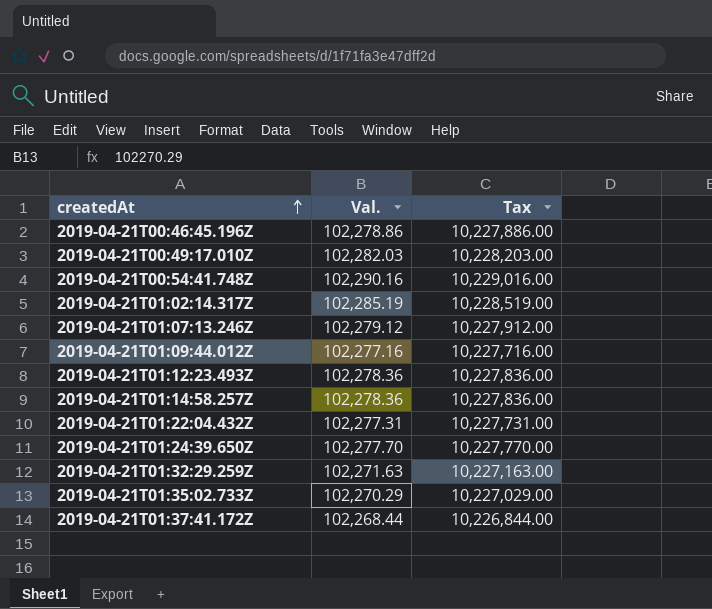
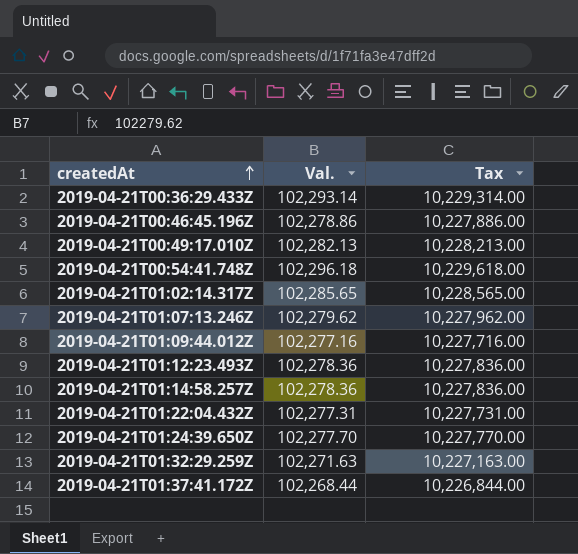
row 2019-04-21T01:35:02.733Z: 102,270.29 | 10,227,029.00 -> none
row 2019-04-21T00:36:29.433Z: none -> 102,293.14 | 10,229,314.00
2019-04-21T00:49:17.010Z | Val.: 102,282.03 -> 102,282.13
2019-04-21T00:49:17.010Z | Tax: 10,228,203.00 -> 10,228,213.00
2019-04-21T00:54:41.748Z | Val.: 102,290.16 -> 102,296.18
2019-04-21T00:54:41.748Z | Tax: 10,229,016.00 -> 10,229,618.00
2019-04-21T01:02:14.317Z | Val.: 102,285.19 -> 102,285.65
2019-04-21T01:02:14.317Z | Tax: 10,228,519.00 -> 10,228,565.00
2019-04-21T01:07:13.246Z | Val.: 102,279.12 -> 102,279.62
2019-04-21T01:07:13.246Z | Tax: 10,227,912.00 -> 10,227,962.00

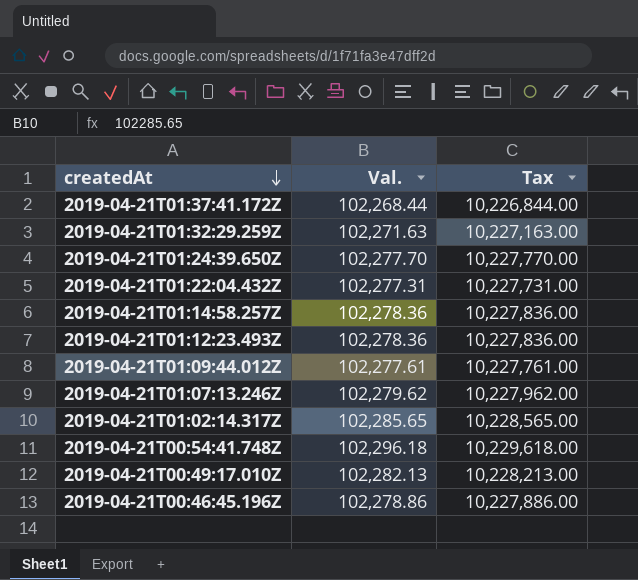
row order: createdAt ascending -> createdAt descending
row 2019-04-21T00:36:29.433Z: 102,293.14 | 10,229,314.00 -> none
2019-04-21T01:09:44.012Z | Val.: 102,277.16 -> 102,277.61
2019-04-21T01:09:44.012Z | Tax: 10,227,716.00 -> 10,227,761.00

